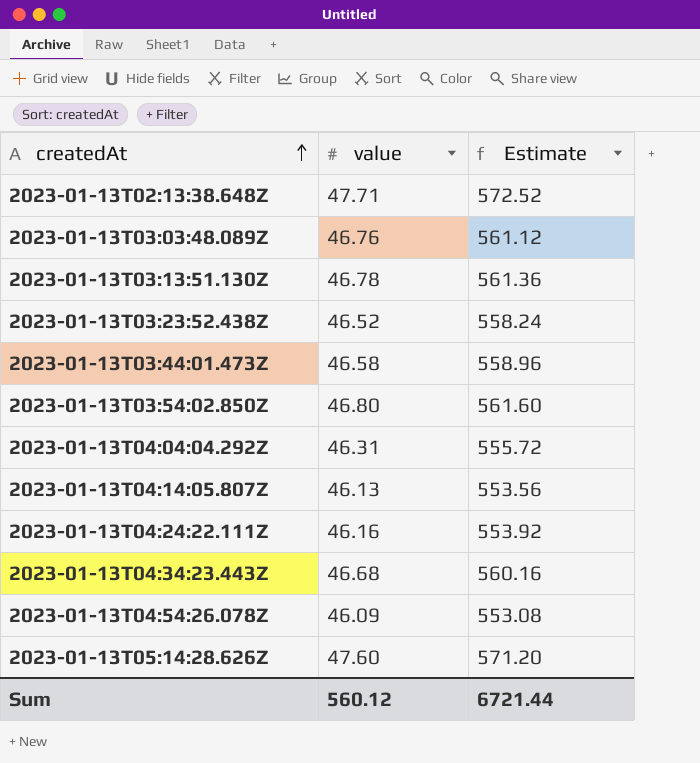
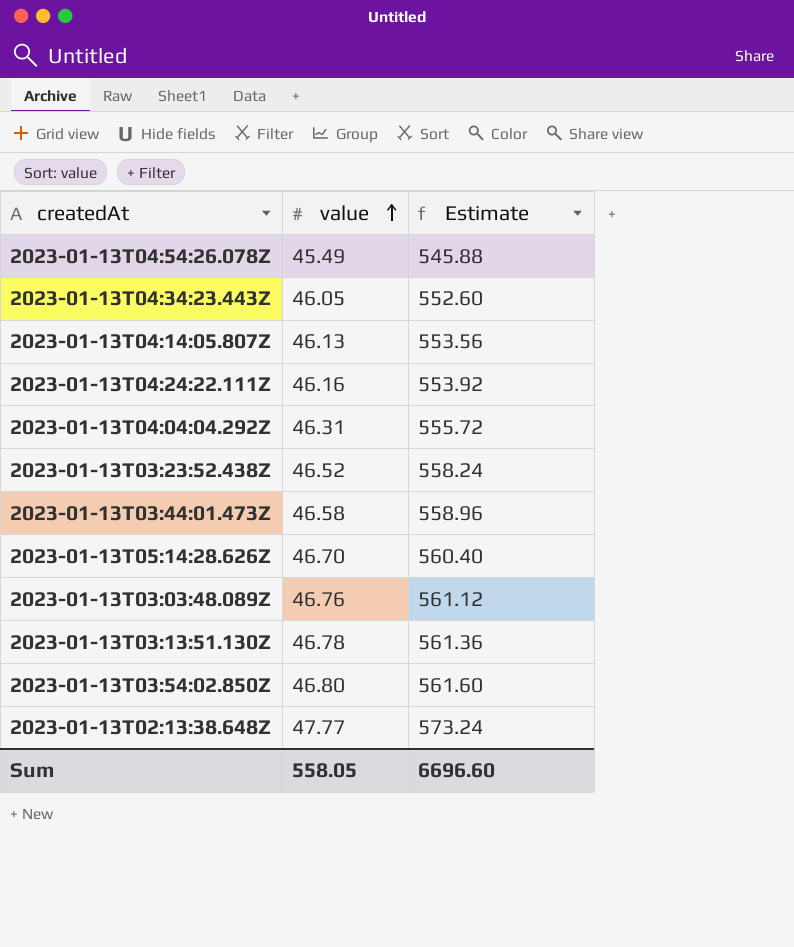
row order: createdAt ascending -> value ascending
2023-01-13T04:54:26.078Z | value: 46.09 -> 45.49
2023-01-13T04:54:26.078Z | Estimate: 553.08 -> 545.88
2023-01-13T04:34:23.443Z | value: 46.68 -> 46.05
2023-01-13T04:34:23.443Z | Estimate: 560.16 -> 552.60
2023-01-13T05:14:28.626Z | value: 47.60 -> 46.70
2023-01-13T05:14:28.626Z | Estimate: 571.20 -> 560.40
2023-01-13T02:13:38.648Z | value: 47.71 -> 47.77
2023-01-13T02:13:38.648Z | Estimate: 572.52 -> 573.24
Sum | value: 560.12 -> 558.05
Sum | Estimate: 6721.44 -> 6696.60

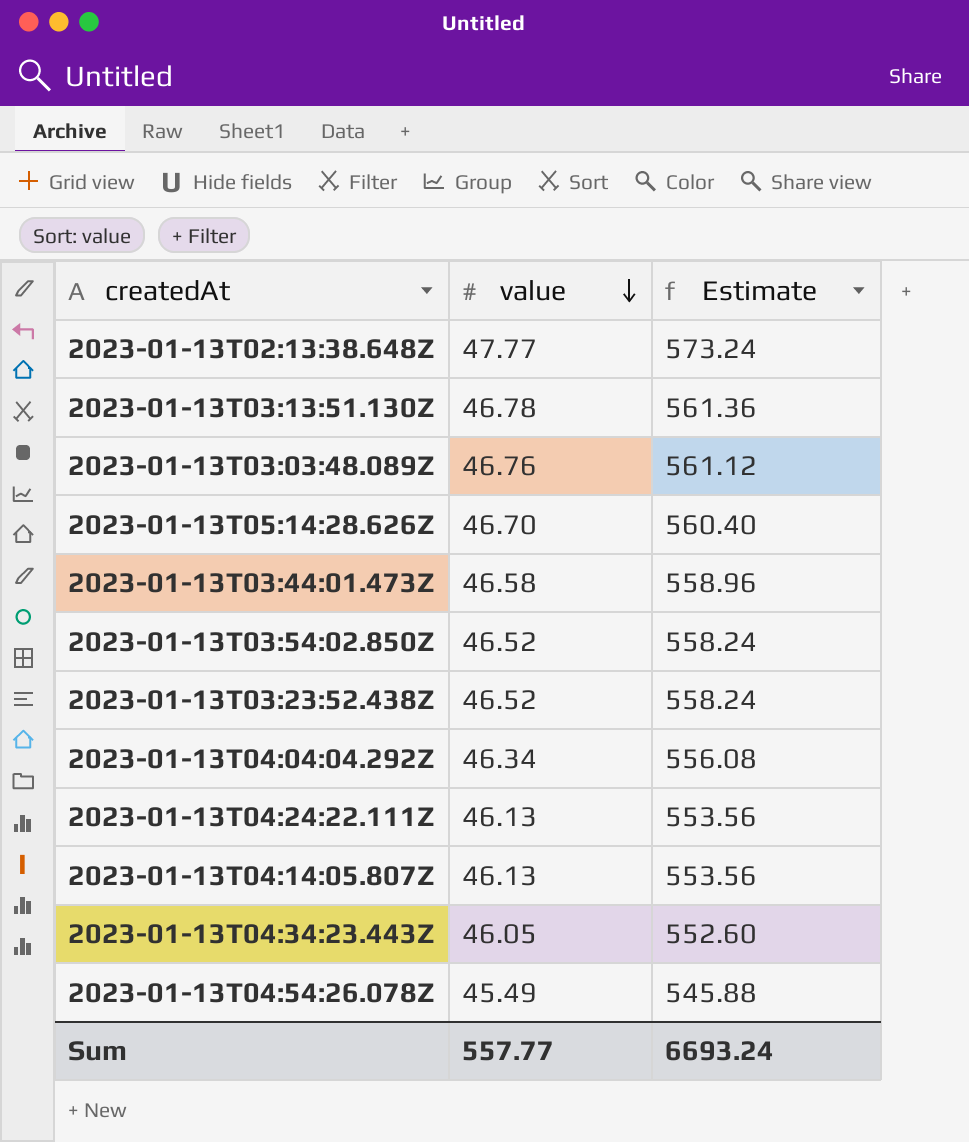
row order: value ascending -> value descending
2023-01-13T03:54:02.850Z | value: 46.80 -> 46.52
2023-01-13T03:54:02.850Z | Estimate: 561.60 -> 558.24
2023-01-13T04:04:04.292Z | value: 46.31 -> 46.34
2023-01-13T04:04:04.292Z | Estimate: 555.72 -> 556.08
2023-01-13T04:24:22.111Z | value: 46.16 -> 46.13
2023-01-13T04:24:22.111Z | Estimate: 553.92 -> 553.56
Sum | value: 558.05 -> 557.77
Sum | Estimate: 6696.60 -> 6693.24

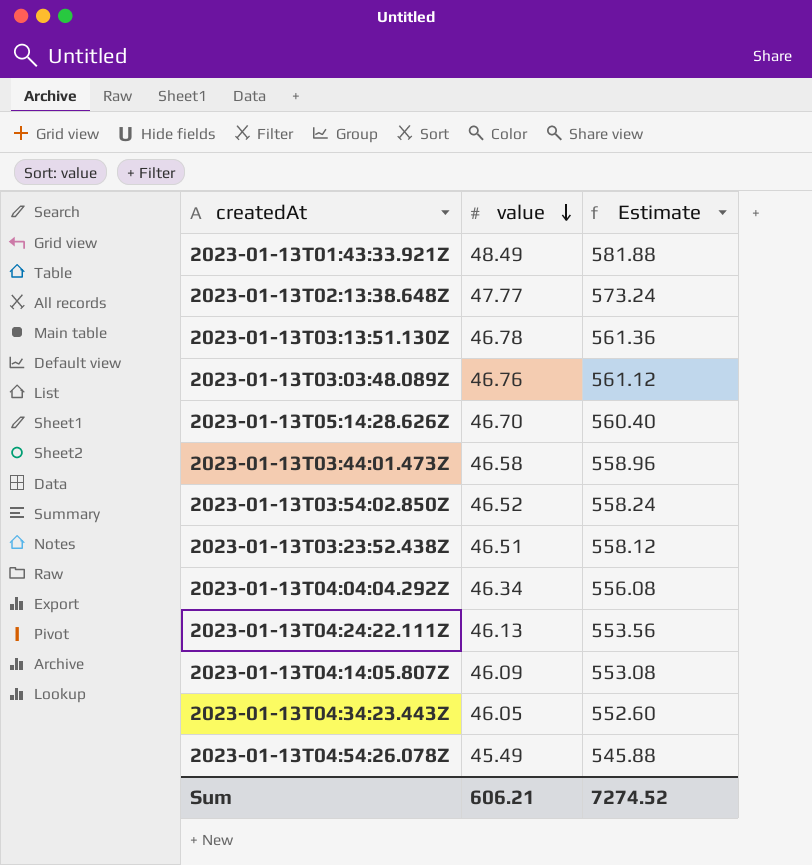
row 2023-01-13T01:43:33.921Z: none -> 48.49 | 581.88
2023-01-13T03:23:52.438Z | value: 46.52 -> 46.51
2023-01-13T03:23:52.438Z | Estimate: 558.24 -> 558.12
2023-01-13T04:14:05.807Z | value: 46.13 -> 46.09
2023-01-13T04:14:05.807Z | Estimate: 553.56 -> 553.08
Sum | value: 557.77 -> 606.21
Sum | Estimate: 6693.24 -> 7274.52

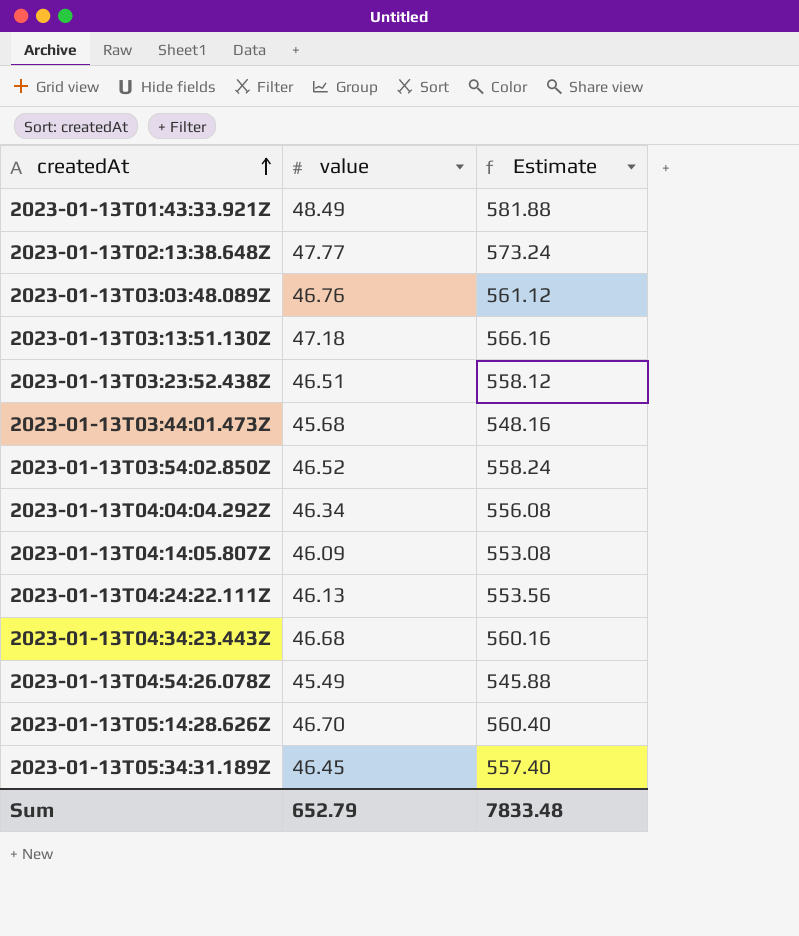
row order: value descending -> createdAt ascending
2023-01-13T03:13:51.130Z | value: 46.78 -> 47.18
2023-01-13T03:13:51.130Z | Estimate: 561.36 -> 566.16
2023-01-13T03:44:01.473Z | value: 46.58 -> 45.68
2023-01-13T03:44:01.473Z | Estimate: 558.96 -> 548.16
2023-01-13T04:34:23.443Z | value: 46.05 -> 46.68
2023-01-13T04:34:23.443Z | Estimate: 552.60 -> 560.16
row 2023-01-13T05:34:31.189Z: none -> 46.45 | 557.40
Sum | value: 606.21 -> 652.79
Sum | Estimate: 7274.52 -> 7833.48

